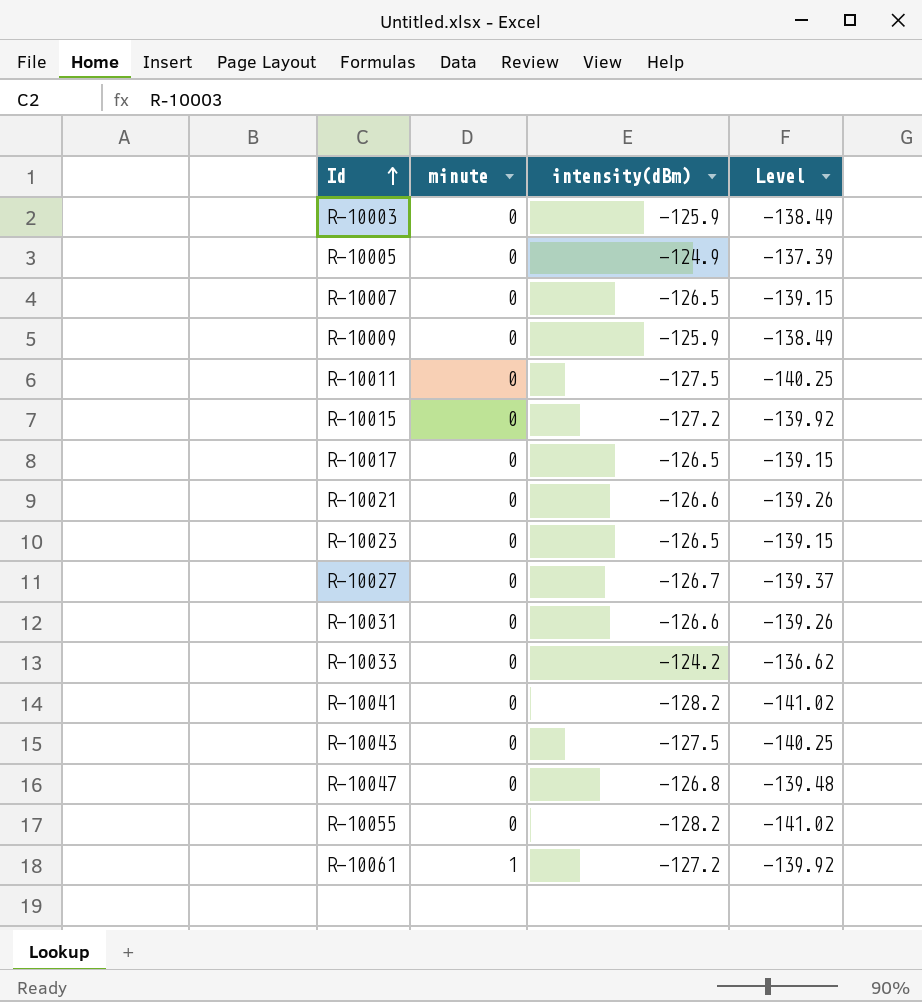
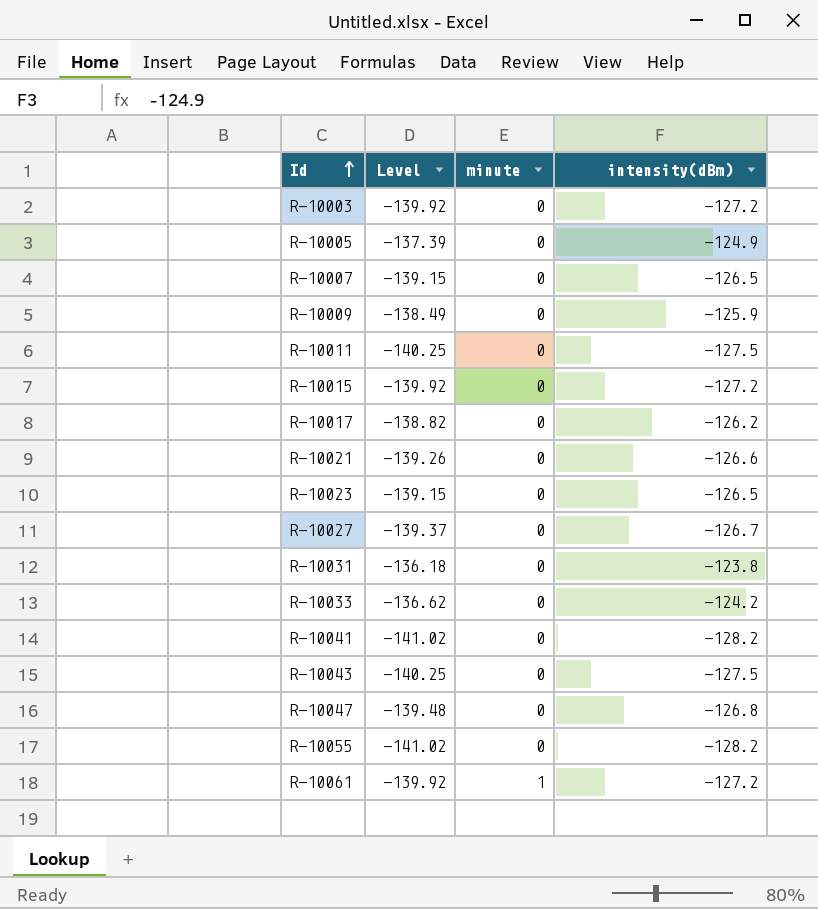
column Level | position: 4 -> 2
R-10003 | Level: -138.49 -> -139.92
R-10003 | intensity(dBm): -125.9 -> -127.2
R-10017 | Level: -139.15 -> -138.82
R-10017 | intensity(dBm): -126.5 -> -126.2
R-10031 | Level: -139.26 -> -136.18
R-10031 | intensity(dBm): -126.6 -> -123.8

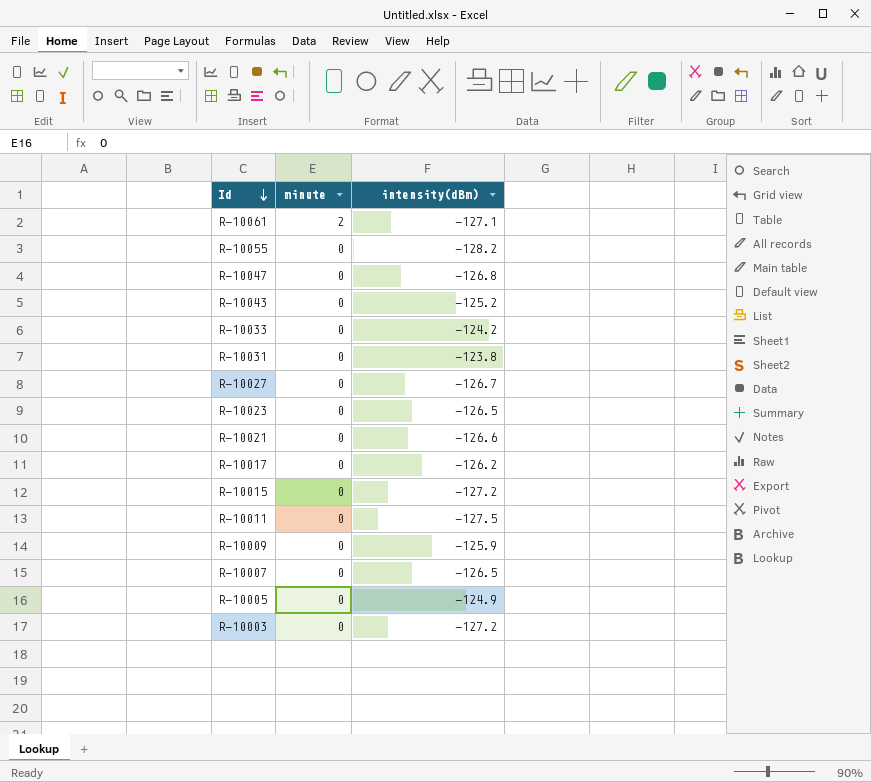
row order: Id ascending -> Id descending
column Level | formula: [intensity(dBm)] * 1.1 -> none
row R-10041: -141.02 | 0 | -128.2 -> none
R-10061 | minute: 1 -> 2
R-10061 | intensity(dBm): -127.2 -> -127.1
R-10043 | intensity(dBm): -127.5 -> -125.2

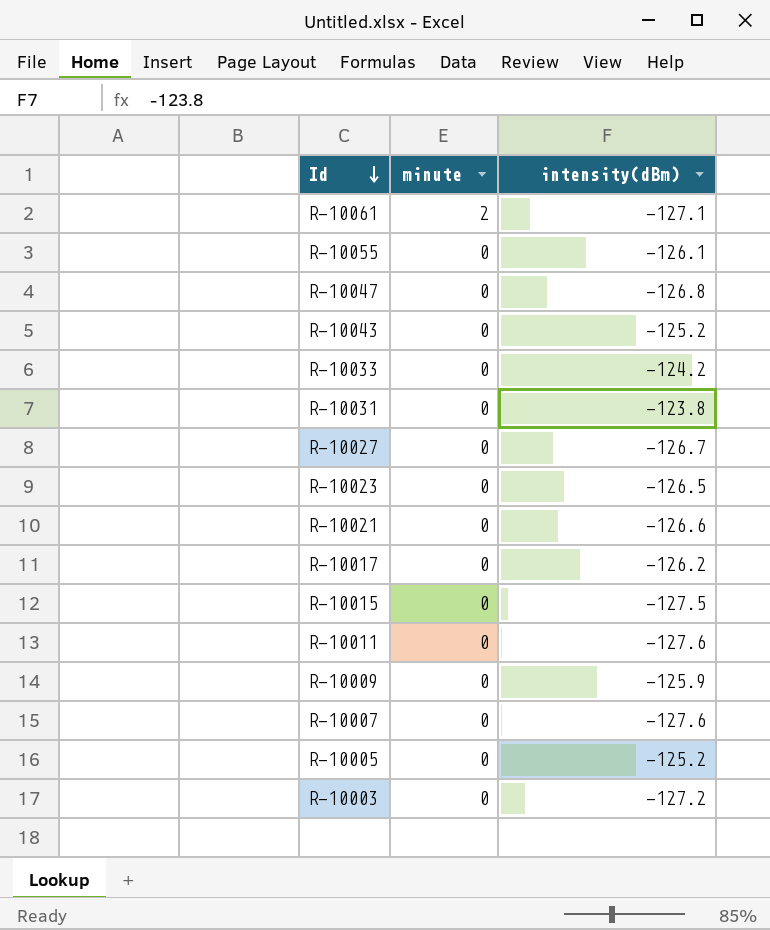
R-10055 | intensity(dBm): -128.2 -> -126.1
R-10015 | intensity(dBm): -127.2 -> -127.5
R-10011 | intensity(dBm): -127.5 -> -127.6
R-10007 | intensity(dBm): -126.5 -> -127.6
R-10005 | intensity(dBm): -124.9 -> -125.2

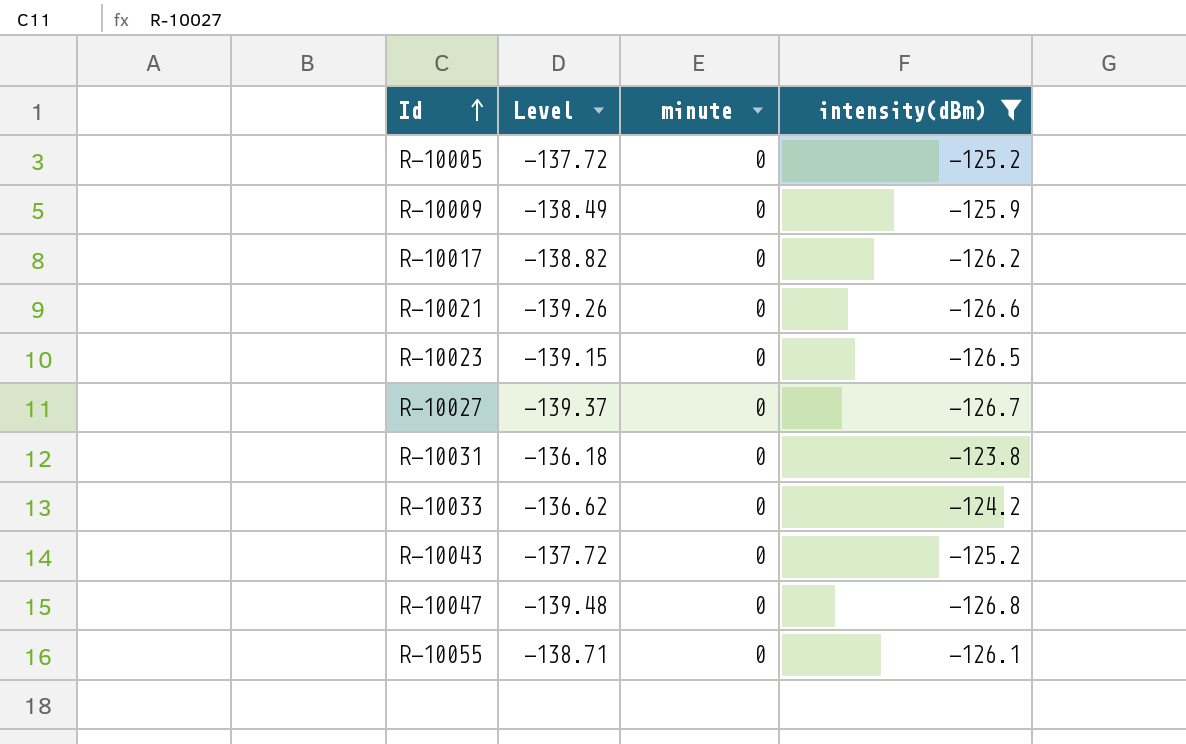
filter: none -> intensity(dBm) >= -126.8
row order: Id descending -> Id ascending
column Level | formula: none -> [intensity(dBm)] * 1.1

